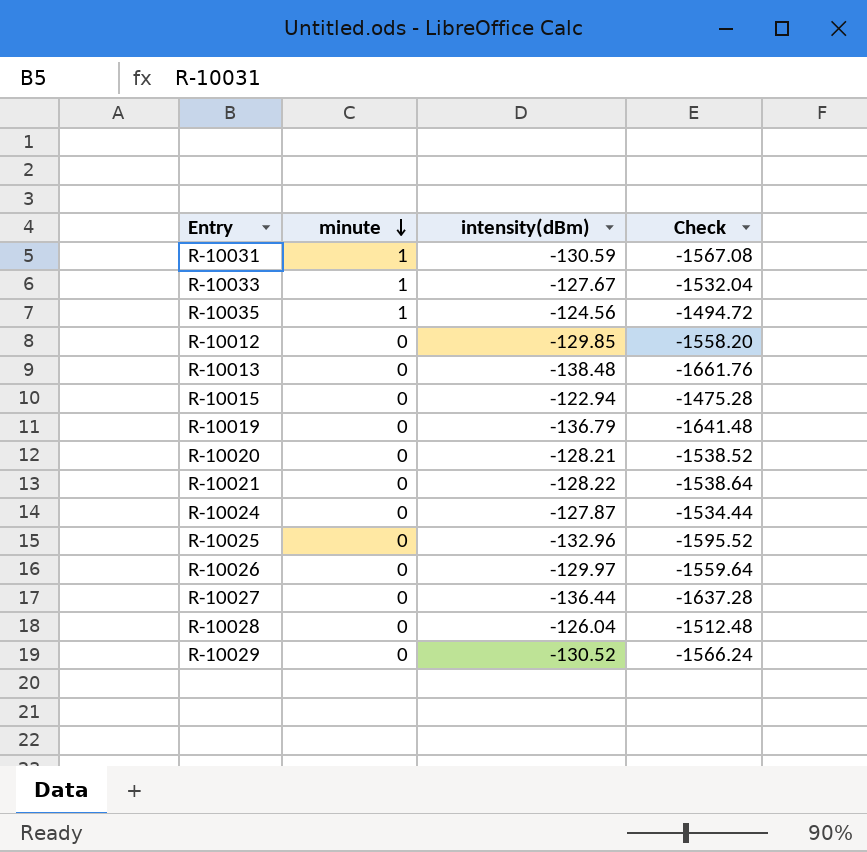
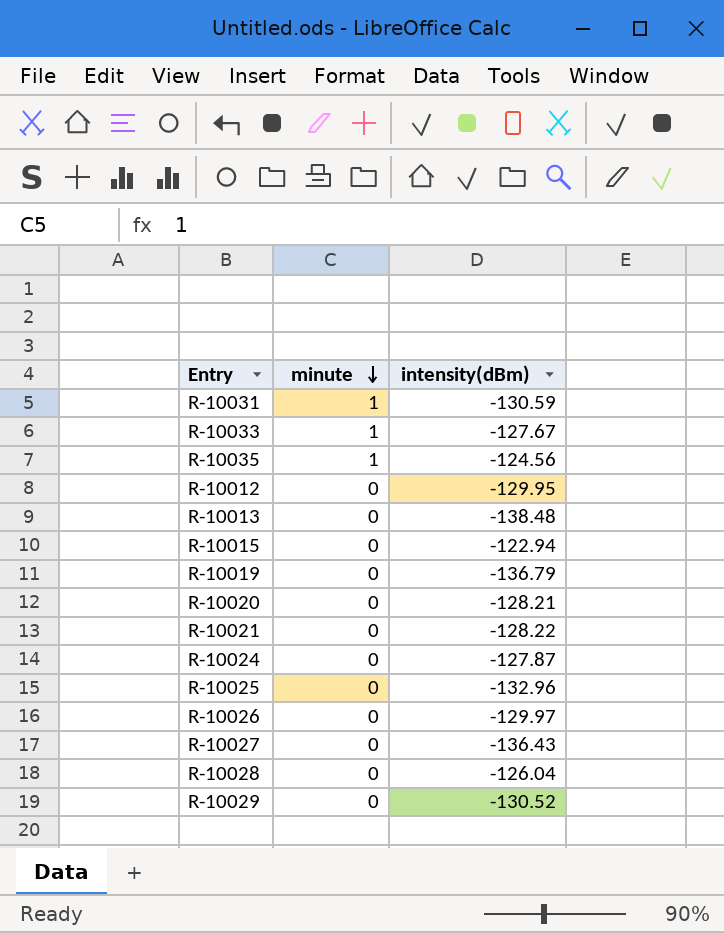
column Check | formula: [intensity(dBm)] * 12 -> none
R-10012 | intensity(dBm): -129.85 -> -129.95
R-10027 | intensity(dBm): -136.44 -> -136.43

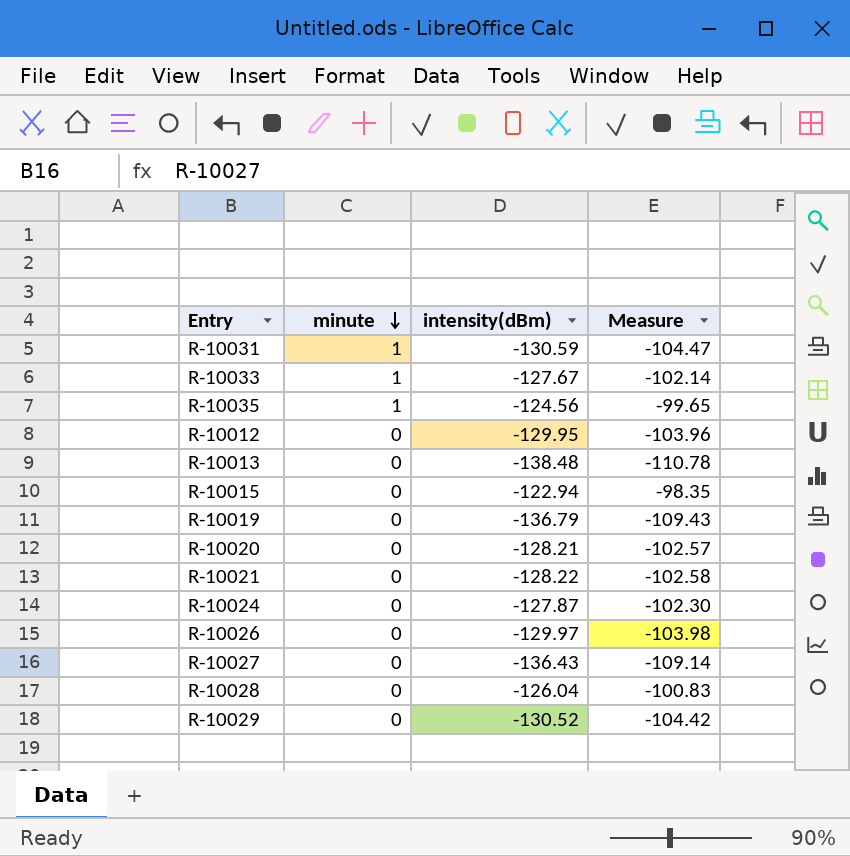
column Measure | formula: none -> [intensity(dBm)] * 0.8
row R-10025: 0 | -132.96 -> none

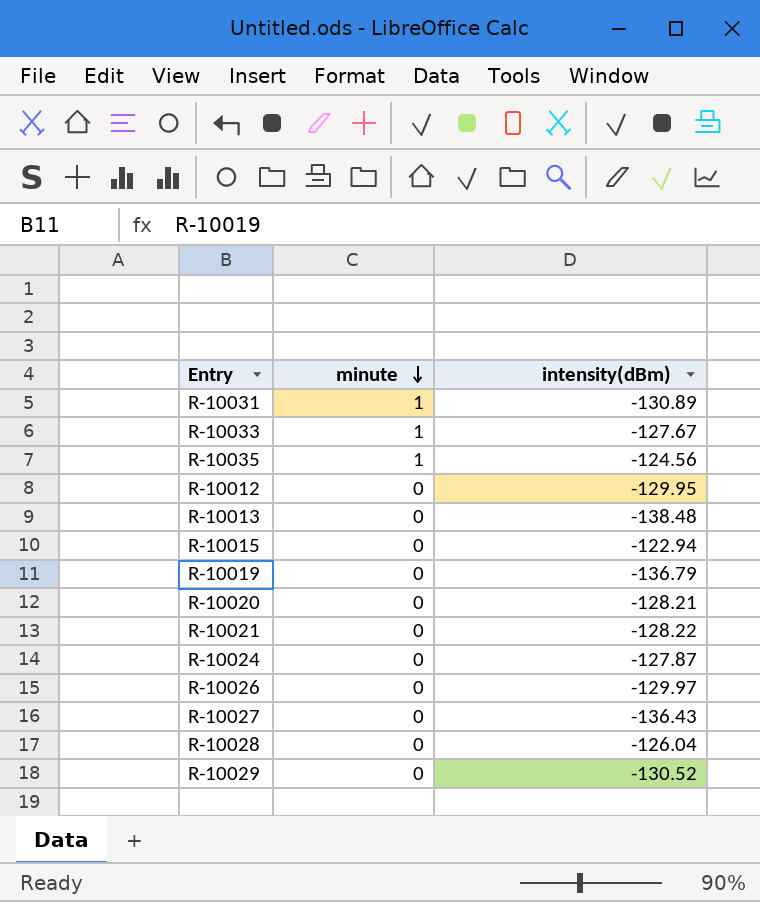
column Measure | formula: [intensity(dBm)] * 0.8 -> none
R-10031 | intensity(dBm): -130.59 -> -130.89

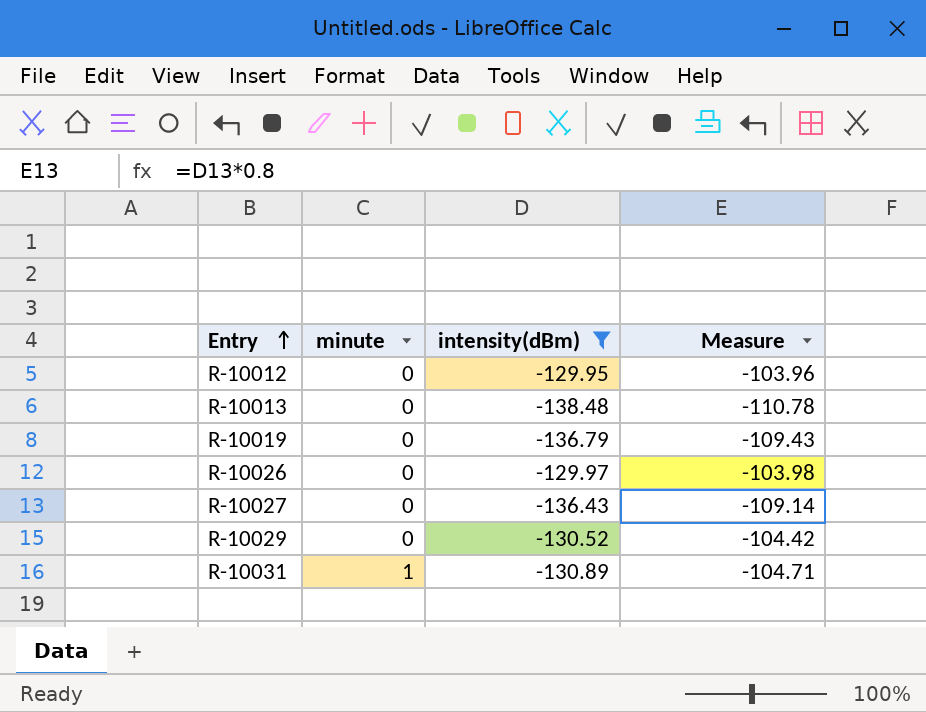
filter: none -> intensity(dBm) <= -129.95
row order: minute descending -> Entry ascending
column Measure | formula: none -> [intensity(dBm)] * 0.8

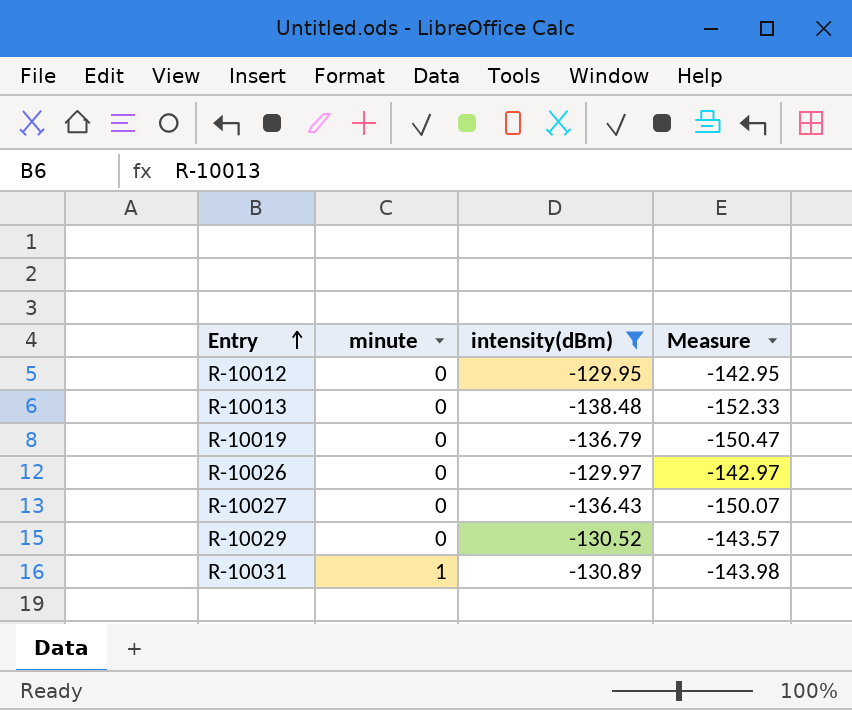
column Measure | formula: [intensity(dBm)] * 0.8 -> [intensity(dBm)] * 1.1

